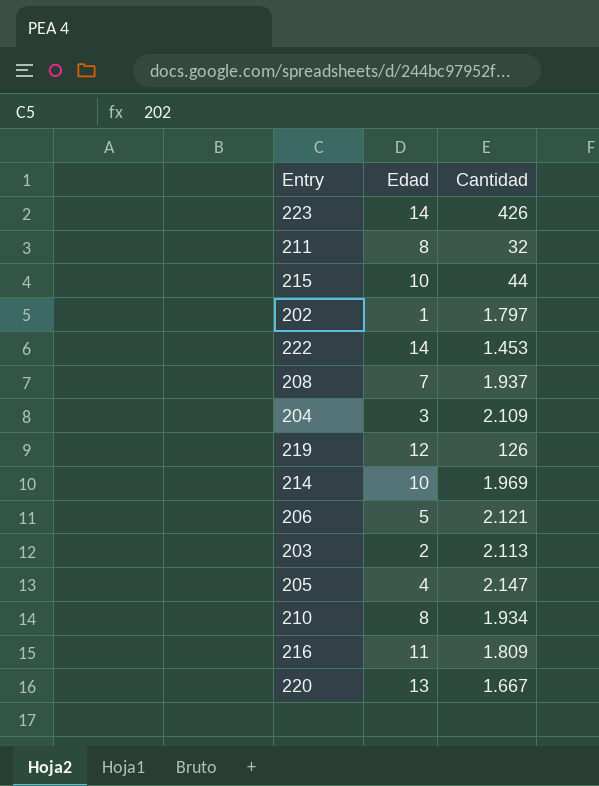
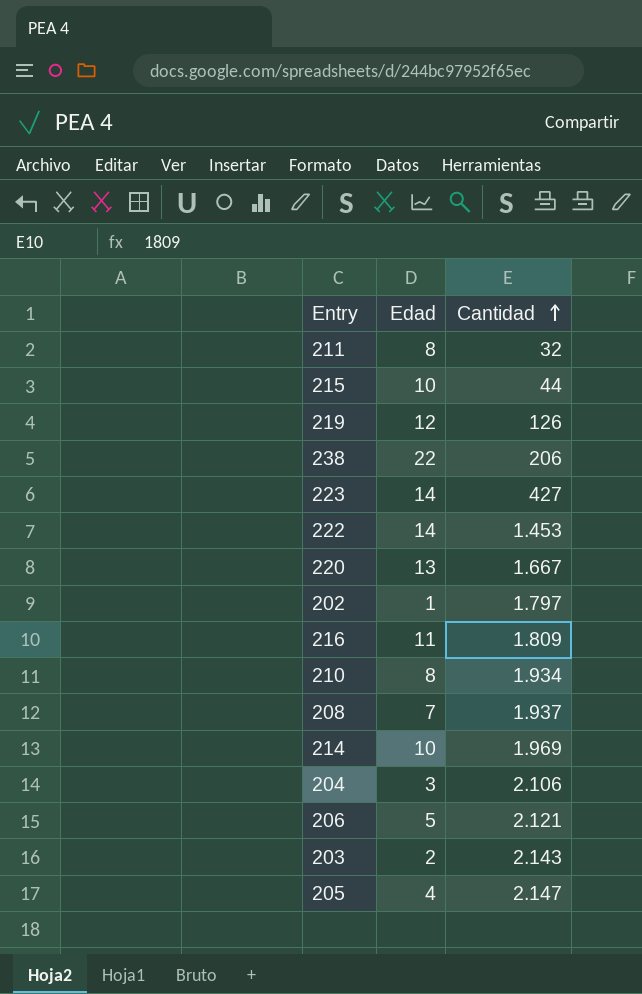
row order: none -> Cantidad ascending
row 238: none -> 22 | 206
223 | Cantidad: 426 -> 427
204 | Cantidad: 2.109 -> 2.106
203 | Cantidad: 2.113 -> 2.143

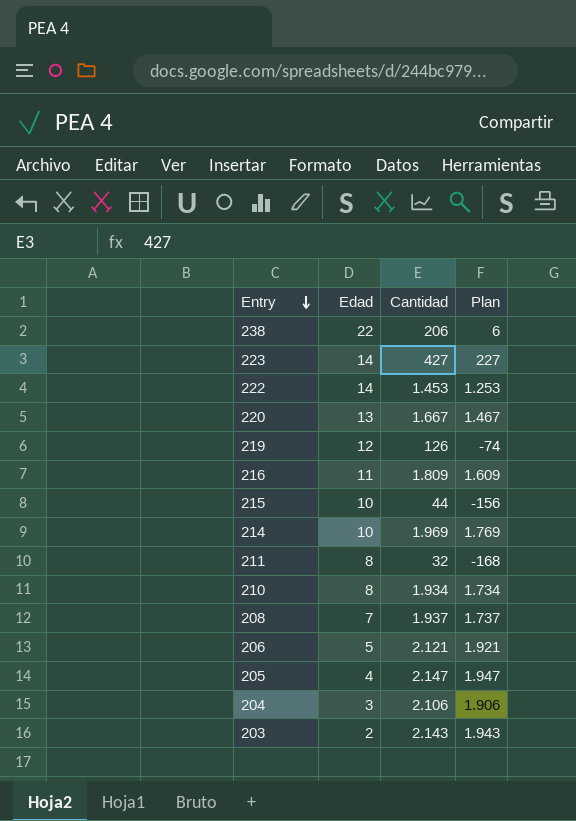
row order: Cantidad ascending -> Entry descending
column Plan | formula: none -> [Cantidad] - 200
row 202: 1 | 1.797 -> none

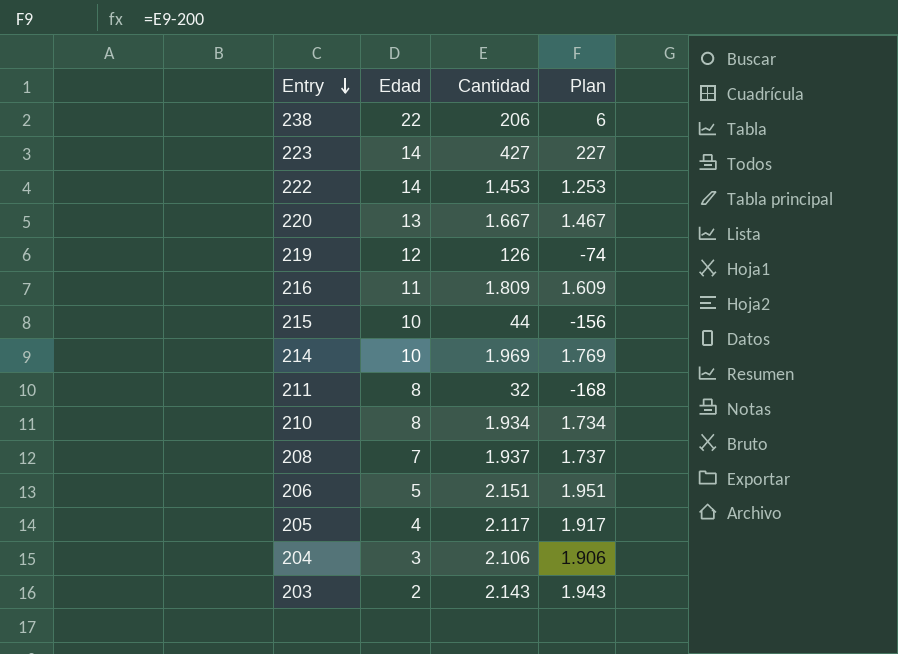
206 | Cantidad: 2.121 -> 2.151
206 | Plan: 1.921 -> 1.951
205 | Cantidad: 2.147 -> 2.117
205 | Plan: 1.947 -> 1.917

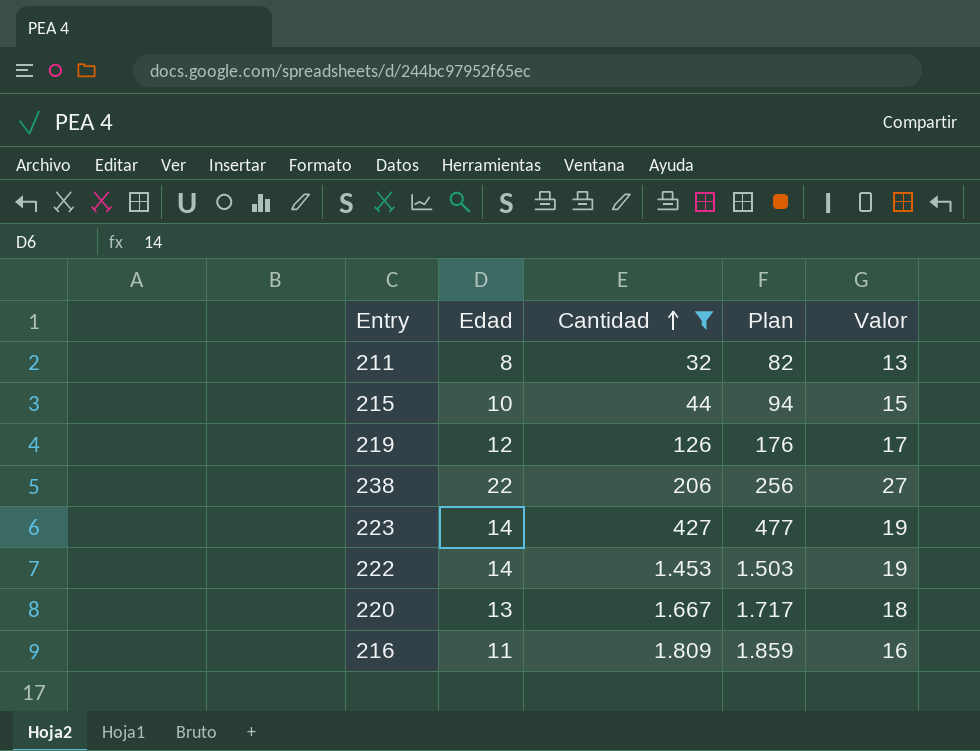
filter: none -> Cantidad <= 1.809
row order: Entry descending -> Cantidad ascending
column Plan | formula: [Cantidad] - 200 -> [Cantidad] + 50
column Valor | formula: none -> [Edad] + 5

